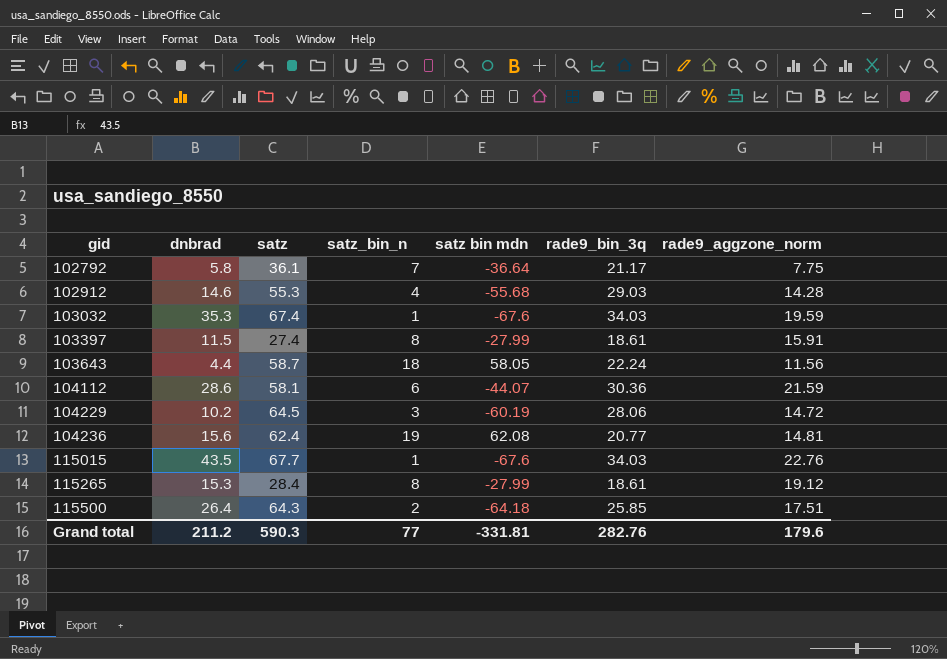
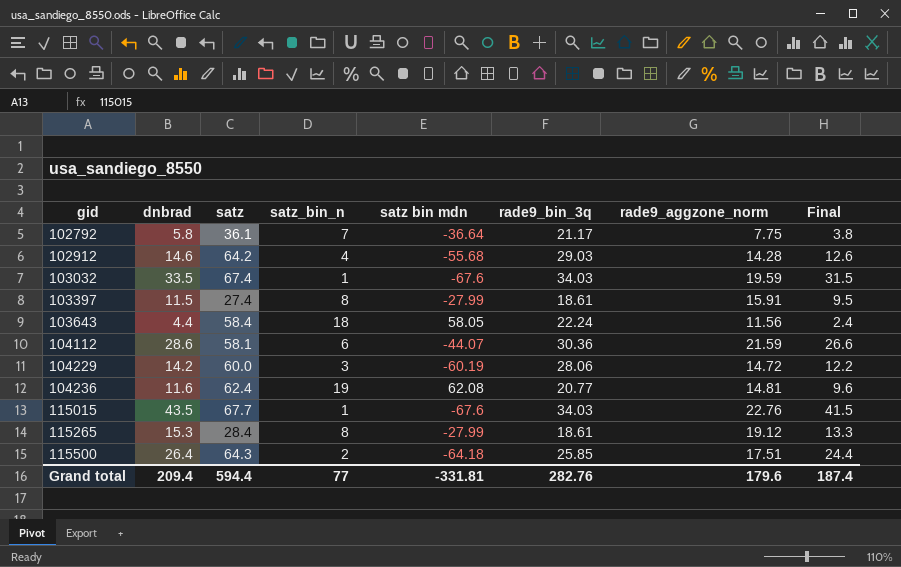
column Final | formula: none -> [dnbrad] - 2
102912 | satz: 55.3 -> 64.2
103032 | dnbrad: 35.3 -> 33.5
103643 | satz: 58.7 -> 58.4
104229 | dnbrad: 10.2 -> 14.2
104229 | satz: 64.5 -> 60.0
104236 | dnbrad: 15.6 -> 11.6
Grand total | dnbrad: 211.2 -> 209.4
Grand total | satz: 590.3 -> 594.4

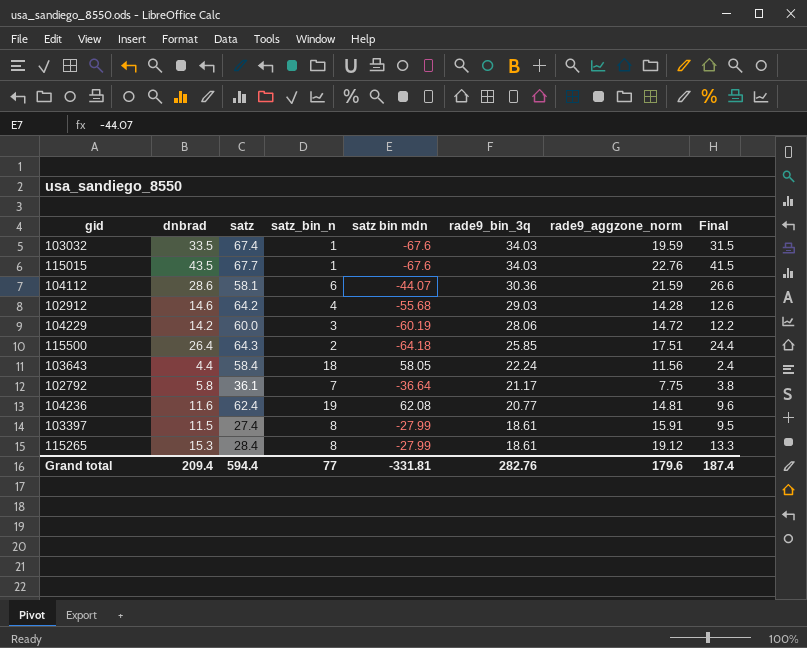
row order: gid ascending -> rade9_bin_3q descending

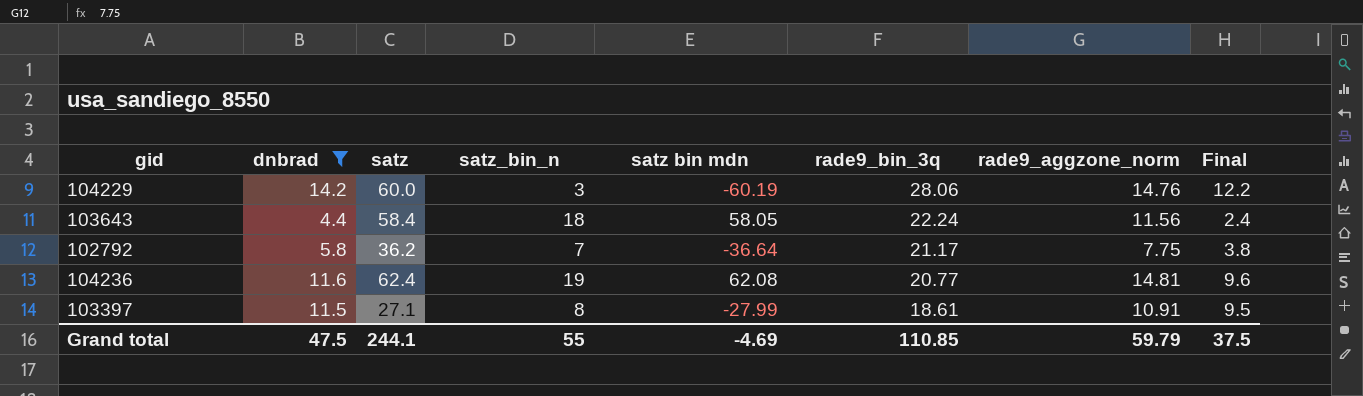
filter: none -> dnbrad <= 14.2
104229 | rade9_aggzone_norm: 14.72 -> 14.76
102792 | satz: 36.1 -> 36.2
103397 | satz: 27.4 -> 27.1
103397 | rade9_aggzone_norm: 15.91 -> 10.91
Grand total | dnbrad: 209.4 -> 47.5
Grand total | satz: 594.4 -> 244.1
Grand total | satz_bin_n: 77 -> 55
Grand total | satz bin mdn: -331.81 -> -4.69
Grand total | rade9_bin_3q: 282.76 -> 110.85
Grand total | rade9_aggzone_norm: 179.6 -> 59.79
Grand total | Final: 187.4 -> 37.5

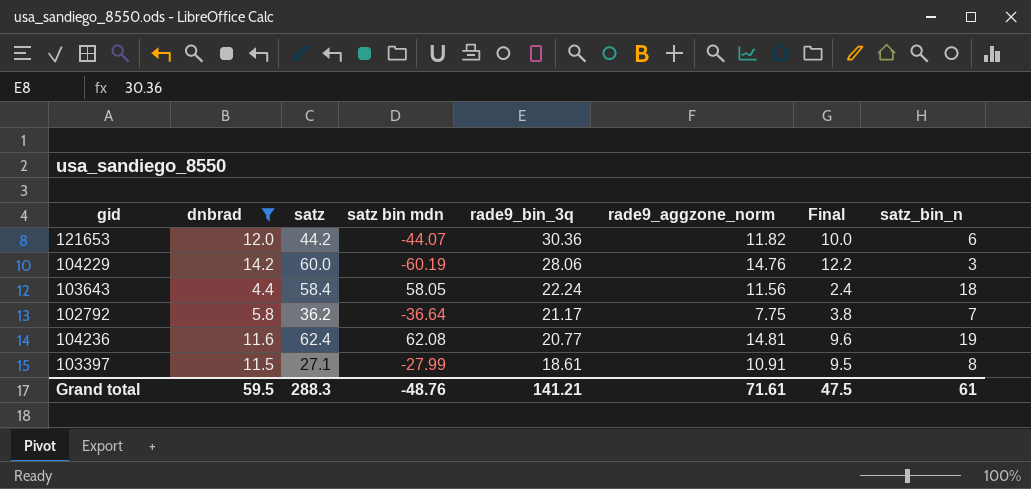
column satz_bin_n | position: 4 -> 8
row 121653: none -> 12.0 | 44.2 | -44.07 | 30.36 | 11.82 | 10.0 | 6
Grand total | dnbrad: 47.5 -> 59.5
Grand total | satz: 244.1 -> 288.3
Grand total | satz bin mdn: -4.69 -> -48.76
Grand total | rade9_bin_3q: 110.85 -> 141.21
Grand total | rade9_aggzone_norm: 59.79 -> 71.61
Grand total | Final: 37.5 -> 47.5
Grand total | satz_bin_n: 55 -> 61

